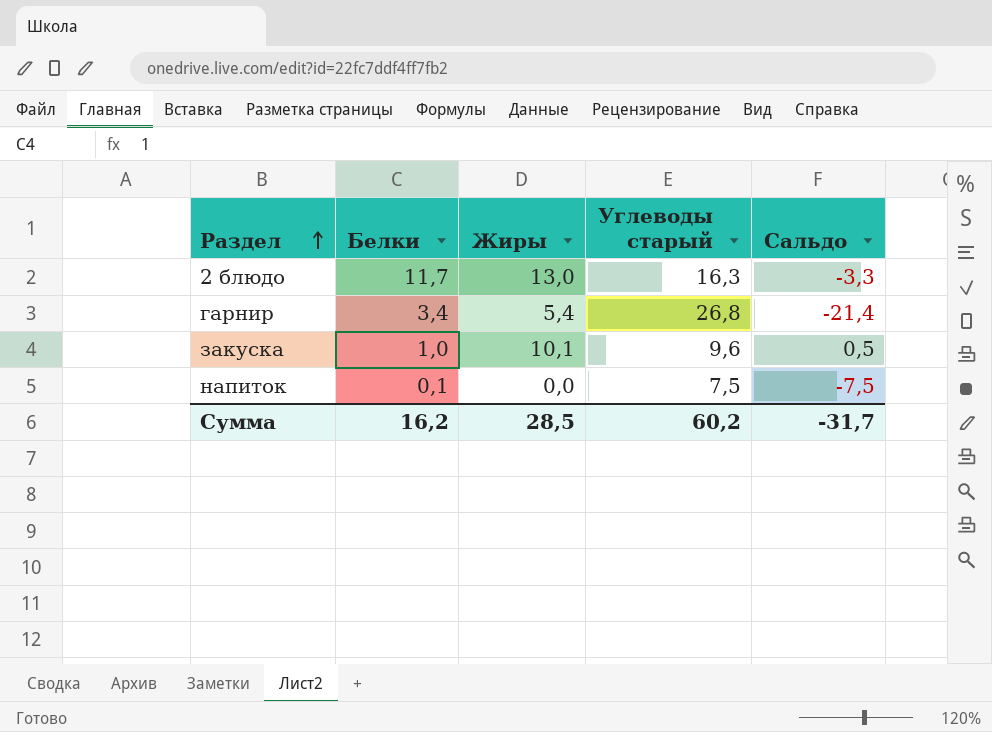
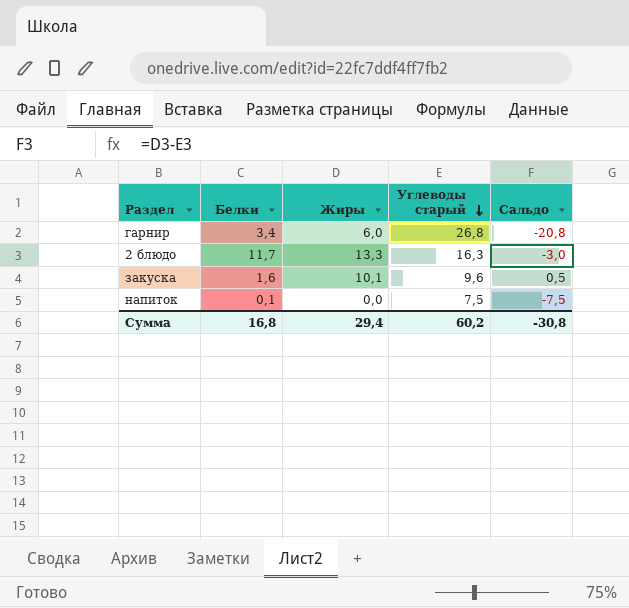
row order: Раздел ascending -> Углеводы старый descending
гарнир | Жиры: 5,4 -> 6,0
гарнир | Сальдо: -21,4 -> -20,8
2 блюдо | Жиры: 13,0 -> 13,3
2 блюдо | Сальдо: -3,3 -> -3,0
закуска | Белки: 1,0 -> 1,6
Сумма | Белки: 16,2 -> 16,8
Сумма | Жиры: 28,5 -> 29,4
Сумма | Сальдо: -31,7 -> -30,8

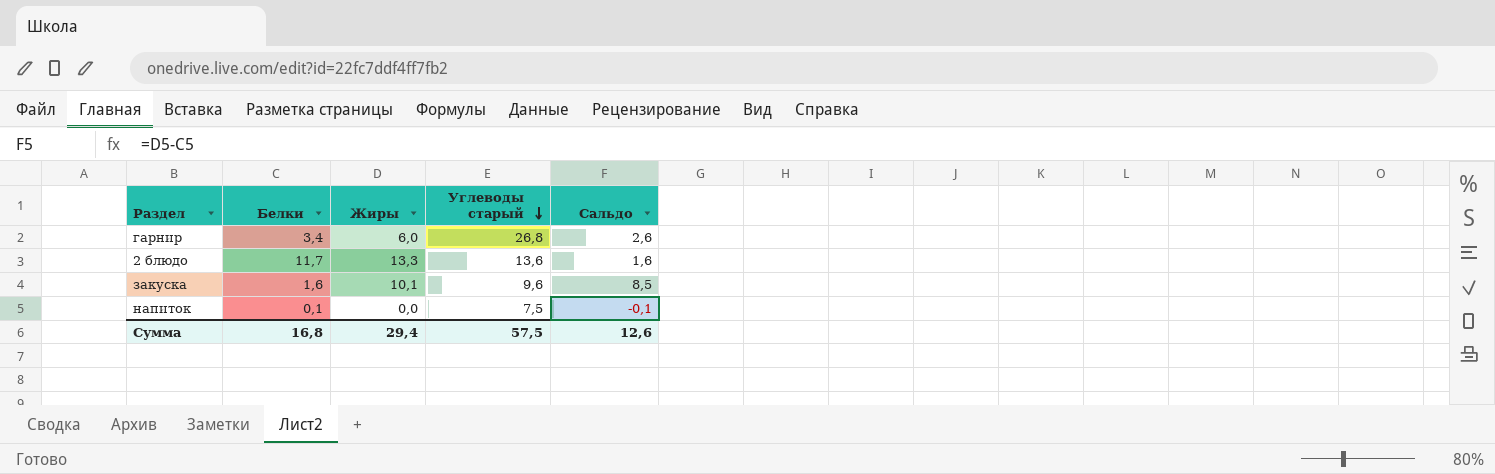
column Сальдо | formula: [Жиры] - [Углеводы старый] -> [Жиры] - [Белки]
2 блюдо | Углеводы старый: 16,3 -> 13,6
Сумма | Углеводы старый: 60,2 -> 57,5
Сумма | Сальдо: -30,8 -> 12,6

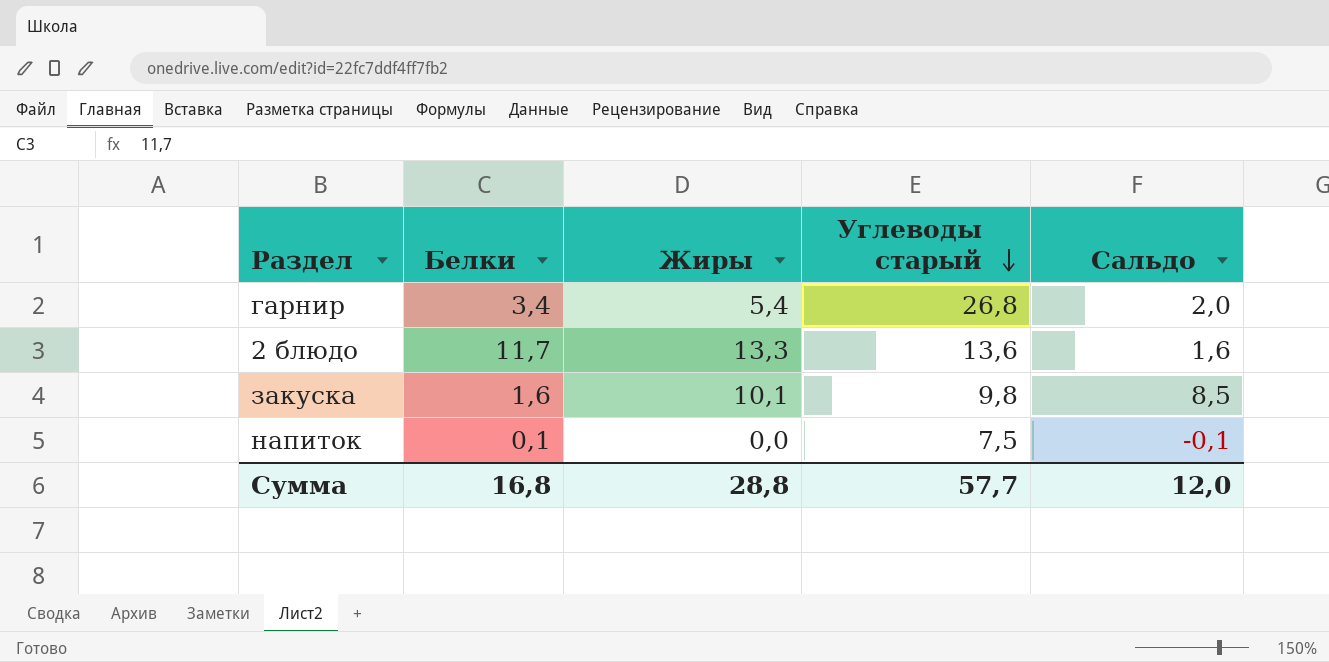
гарнир | Жиры: 6,0 -> 5,4
гарнир | Сальдо: 2,6 -> 2,0
закуска | Углеводы старый: 9,6 -> 9,8
Сумма | Жиры: 29,4 -> 28,8
Сумма | Углеводы старый: 57,5 -> 57,7
Сумма | Сальдо: 12,6 -> 12,0

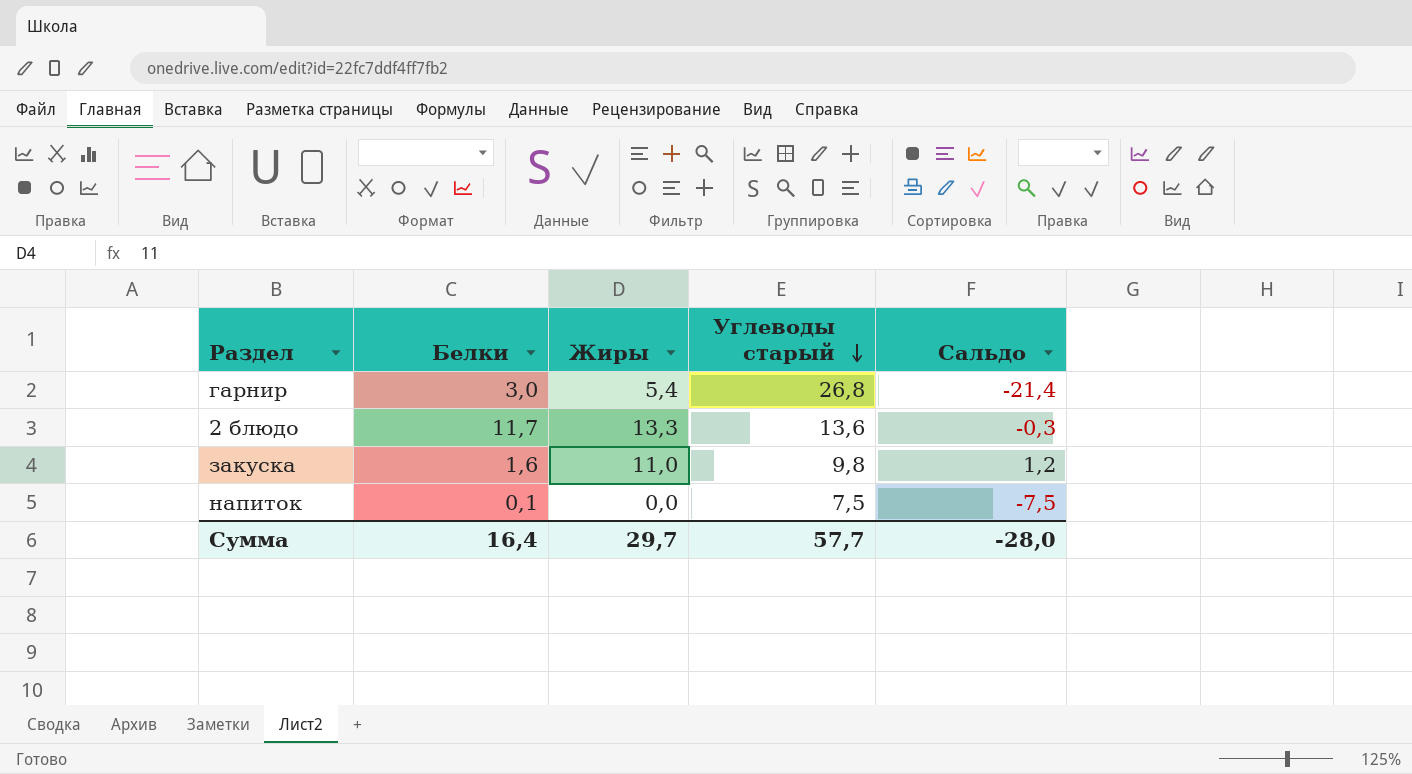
column Сальдо | formula: [Жиры] - [Белки] -> [Жиры] - [Углеводы старый]
гарнир | Белки: 3,4 -> 3,0
закуска | Жиры: 10,1 -> 11,0
Сумма | Белки: 16,8 -> 16,4
Сумма | Жиры: 28,8 -> 29,7
Сумма | Сальдо: 12,0 -> -28,0

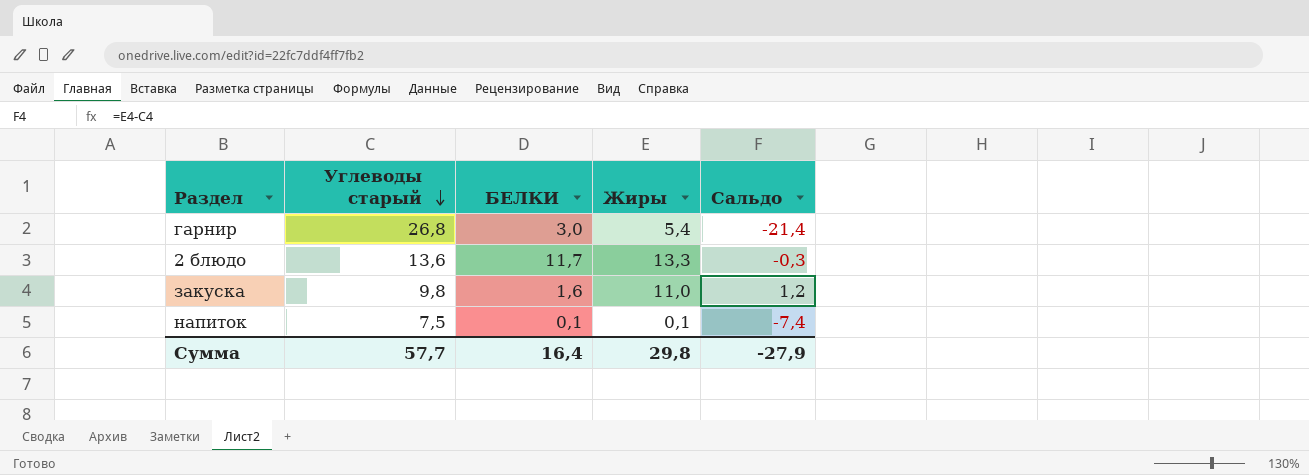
column Углеводы старый | position: 4 -> 2
column name: Белки -> БЕЛКИ
напиток | Жиры: 0,0 -> 0,1
напиток | Сальдо: -7,5 -> -7,4
Сумма | Жиры: 29,7 -> 29,8
Сумма | Сальдо: -28,0 -> -27,9

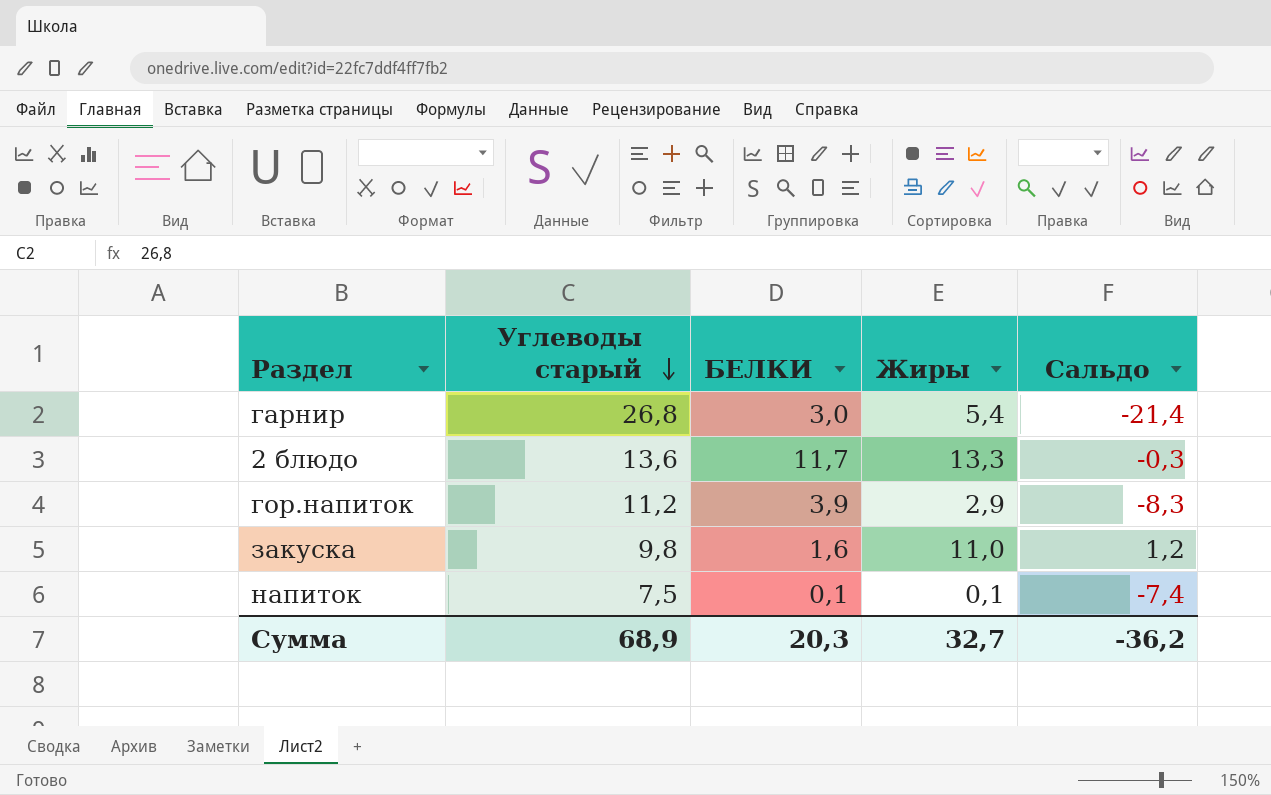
row гор.напиток: none -> 11,2 | 3,9 | 2,9 | -8,3
Сумма | Углеводы старый: 57,7 -> 68,9
Сумма | БЕЛКИ: 16,4 -> 20,3
Сумма | Жиры: 29,8 -> 32,7
Сумма | Сальдо: -27,9 -> -36,2

